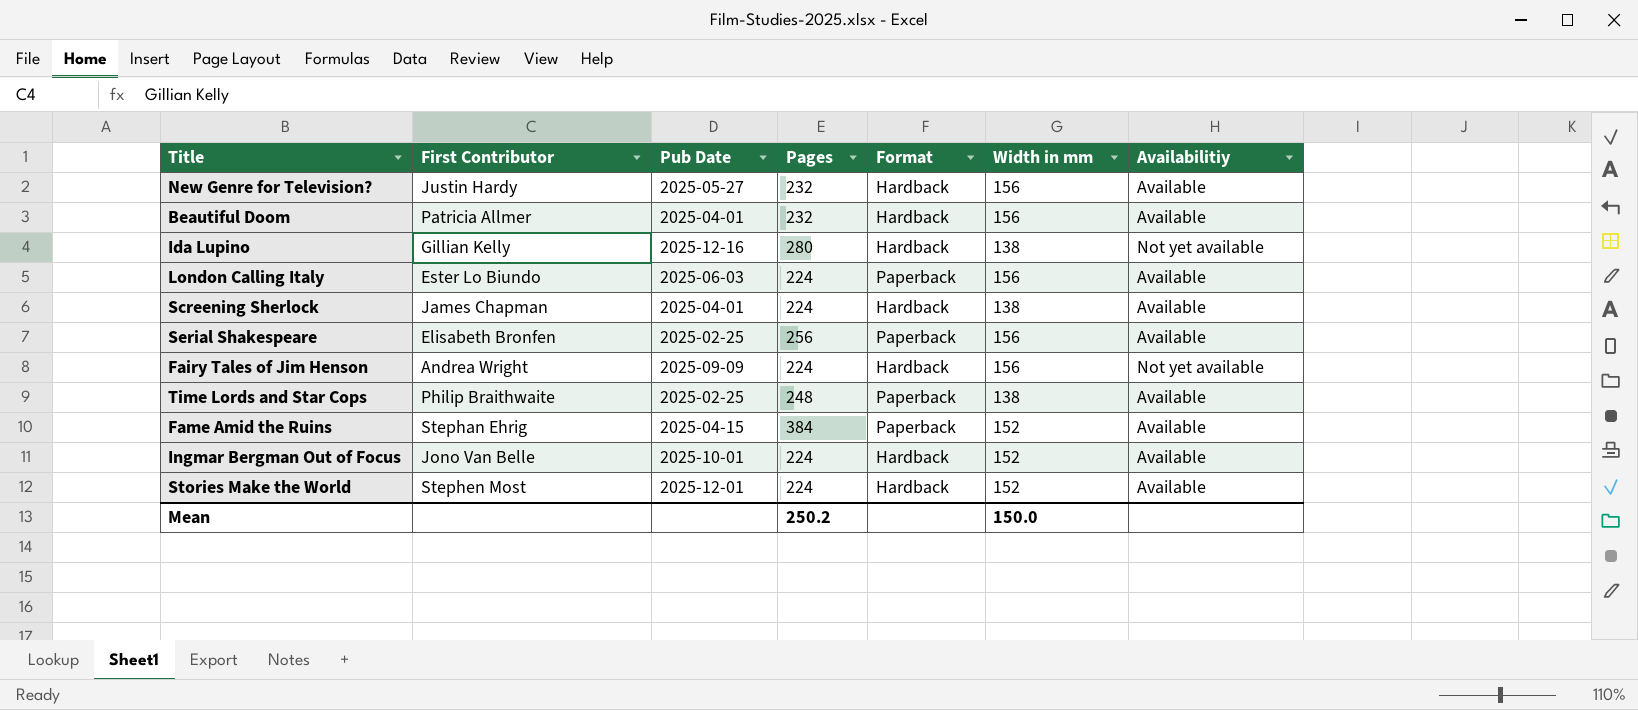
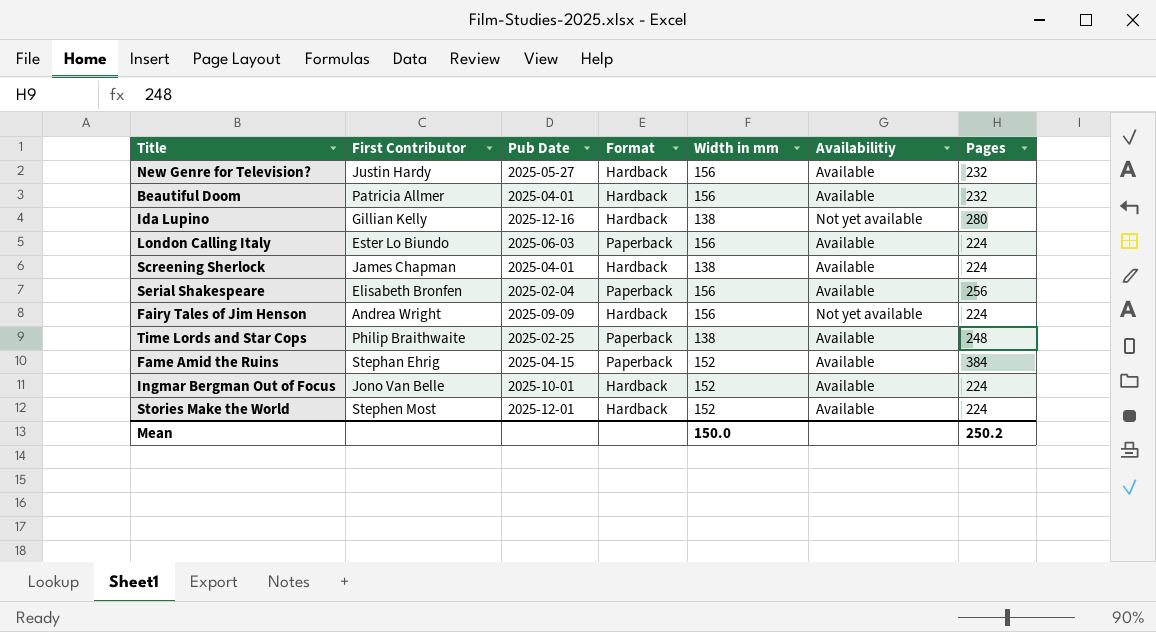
column Pages | position: 4 -> 7
Serial Shakespeare | Pub Date: 2025-02-25 -> 2025-02-04

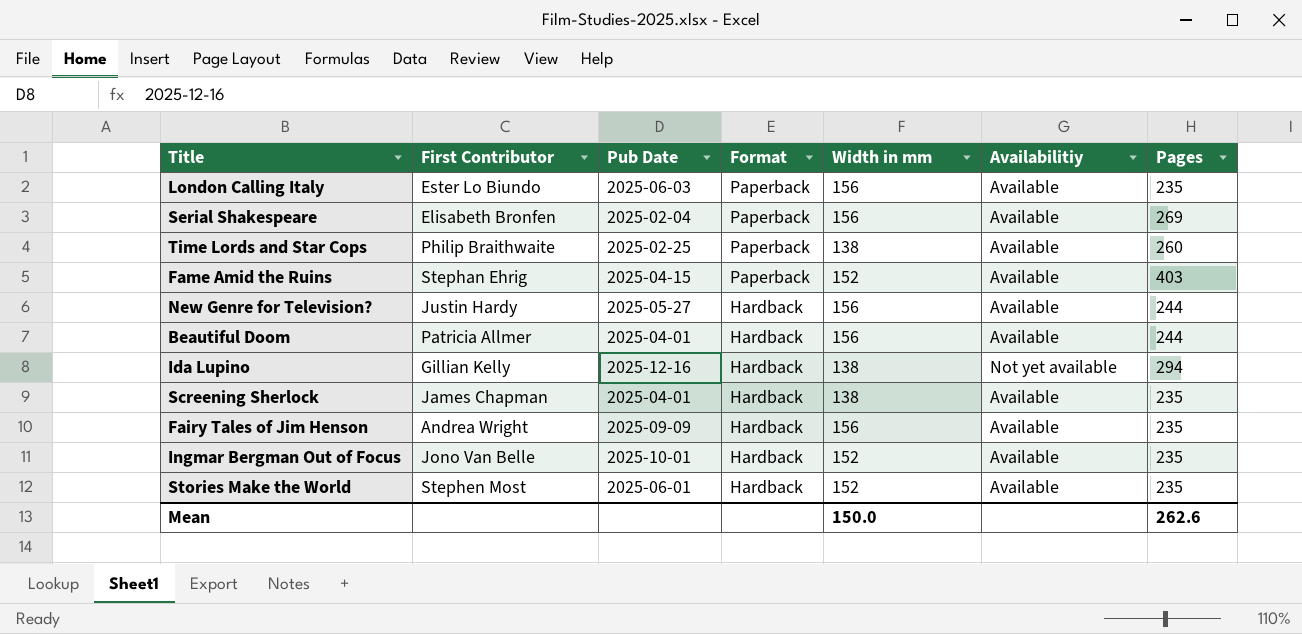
row order: none -> Format descending
London Calling Italy | Pages: 224 -> 235
Serial Shakespeare | Pages: 256 -> 269
Time Lords and Star Cops | Pages: 248 -> 260
Fame Amid the Ruins | Pages: 384 -> 403
New Genre for Television? | Pages: 232 -> 244
Beautiful Doom | Pages: 232 -> 244
Ida Lupino | Pages: 280 -> 294
Screening Sherlock | Pages: 224 -> 235
Fairy Tales of Jim Henson | Availabilitiy: Not yet available -> Available
Fairy Tales of Jim Henson | Pages: 224 -> 235
Ingmar Bergman Out of Focus | Pages: 224 -> 235
Stories Make the World | Pub Date: 2025-12-01 -> 2025-06-01
Stories Make the World | Pages: 224 -> 235
Mean | Pages: 250.2 -> 262.6

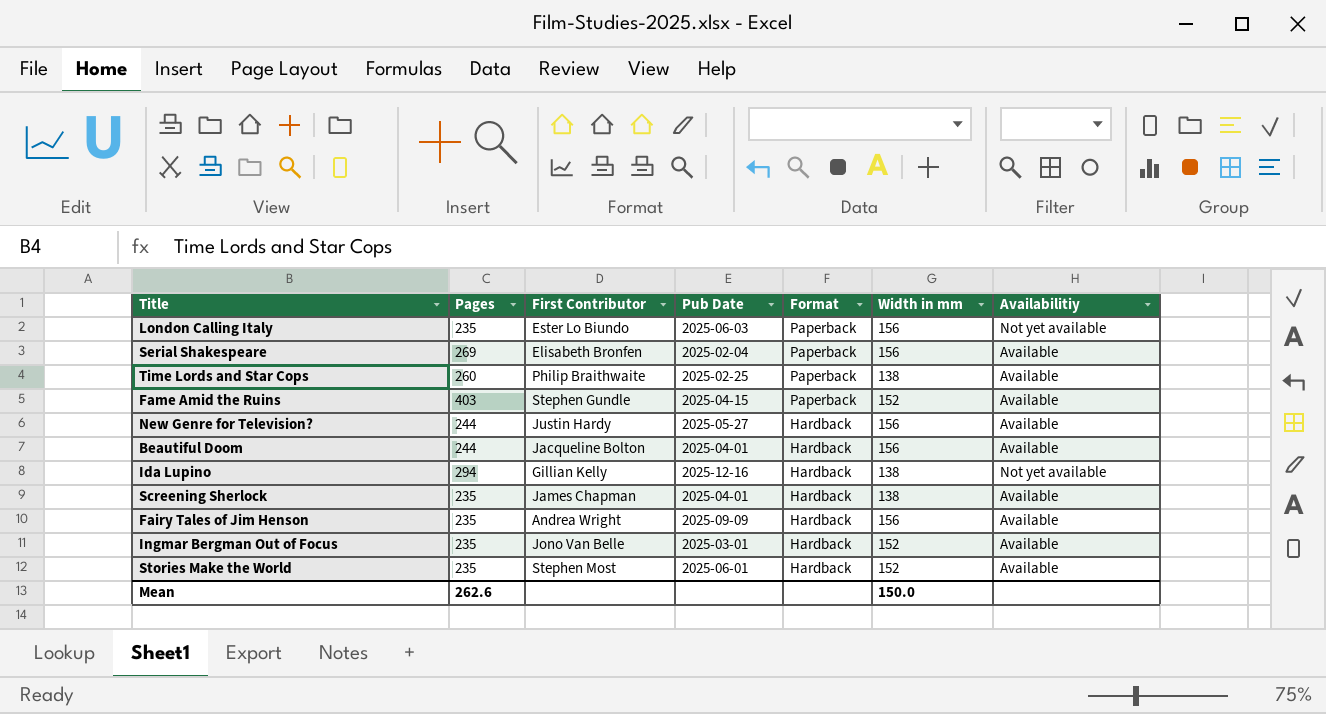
column Pages | position: 7 -> 2
London Calling Italy | Availabilitiy: Available -> Not yet available
Fame Amid the Ruins | First Contributor: Stephan Ehrig -> Stephen Gundle
Beautiful Doom | First Contributor: Patricia Allmer -> Jacqueline Bolton
Ingmar Bergman Out of Focus | Pub Date: 2025-10-01 -> 2025-03-01

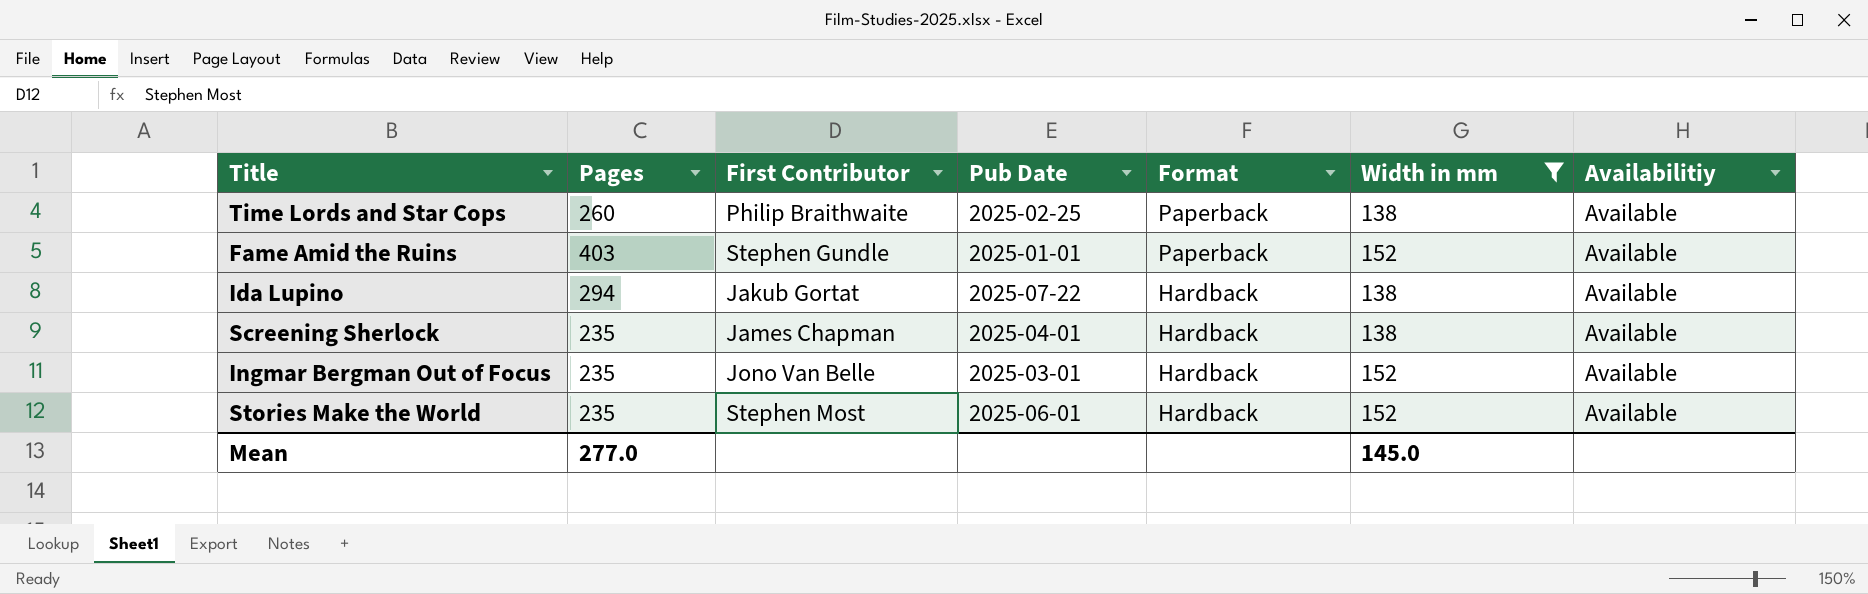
filter: none -> Width in mm != 156
Fame Amid the Ruins | Pub Date: 2025-04-15 -> 2025-01-01
Ida Lupino | First Contributor: Gillian Kelly -> Jakub Gortat
Ida Lupino | Pub Date: 2025-12-16 -> 2025-07-22
Ida Lupino | Availabilitiy: Not yet available -> Available
Mean | Pages: 262.6 -> 277.0
Mean | Width in mm: 150.0 -> 145.0

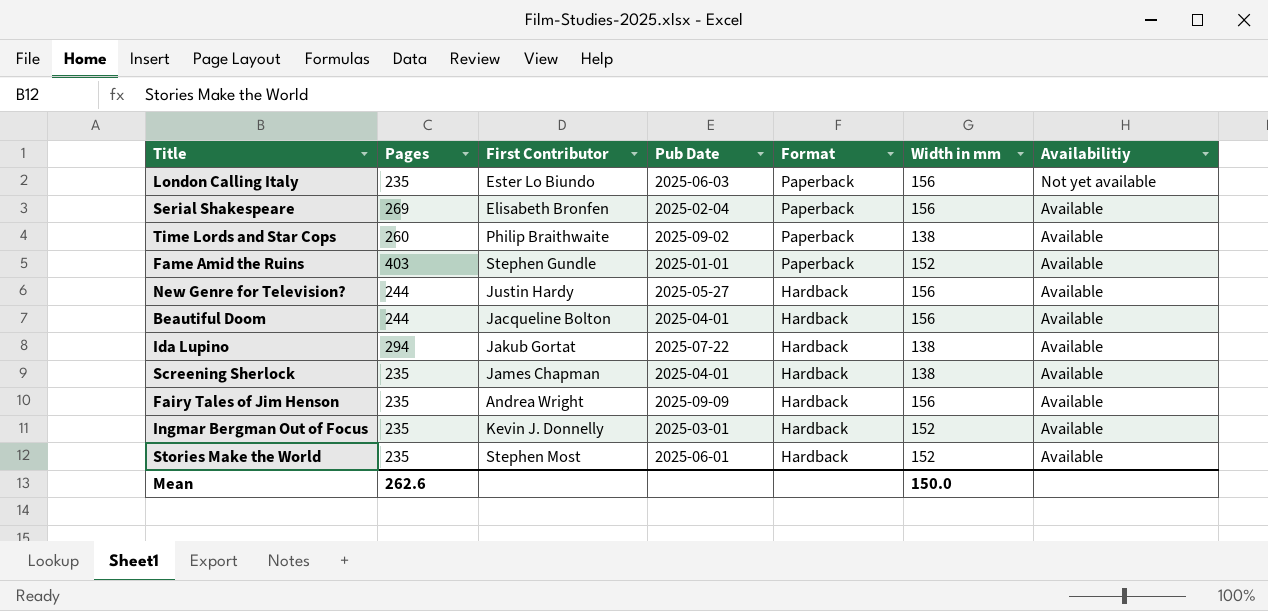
filter: Width in mm != 156 -> none
Time Lords and Star Cops | Pub Date: 2025-02-25 -> 2025-09-02
Ingmar Bergman Out of Focus | First Contributor: Jono Van Belle -> Kevin J. Donnelly
Mean | Pages: 277.0 -> 262.6
Mean | Width in mm: 145.0 -> 150.0

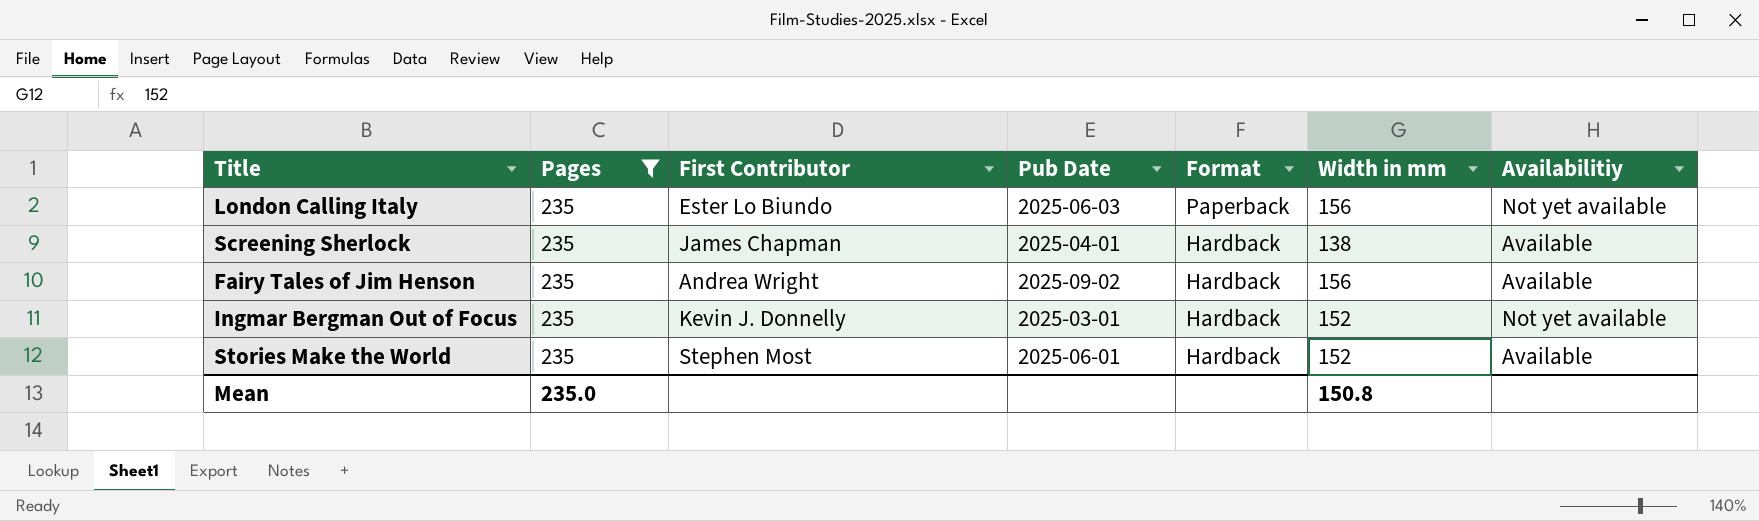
filter: none -> Pages = 235
Fairy Tales of Jim Henson | Pub Date: 2025-09-09 -> 2025-09-02
Ingmar Bergman Out of Focus | Availabilitiy: Available -> Not yet available
Mean | Pages: 262.6 -> 235.0
Mean | Width in mm: 150.0 -> 150.8

